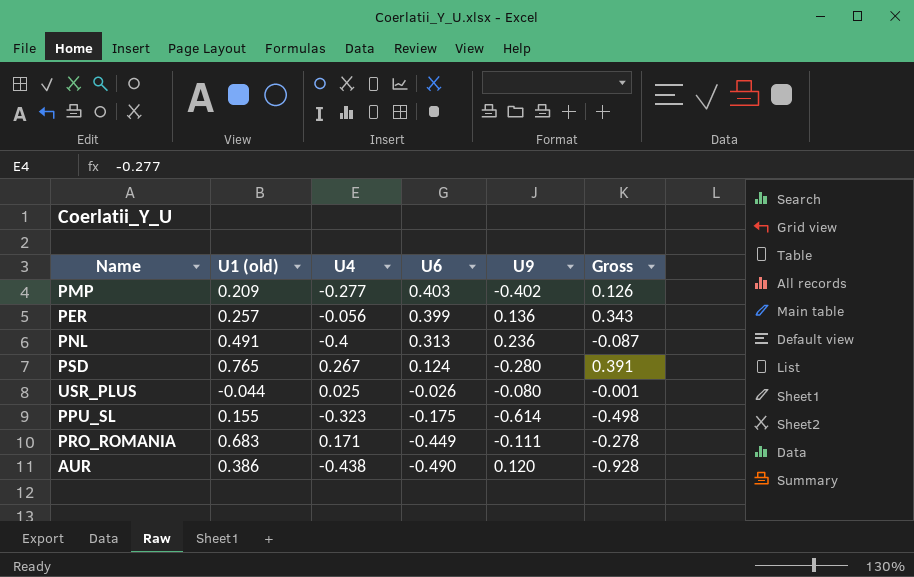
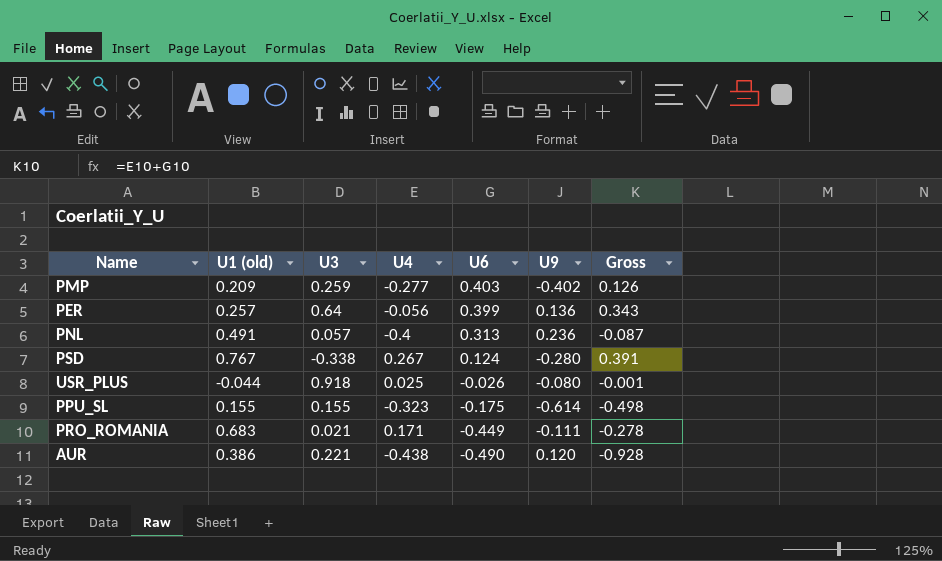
column U3 | position: none -> 3
PSD | U1 (old): 0.765 -> 0.767

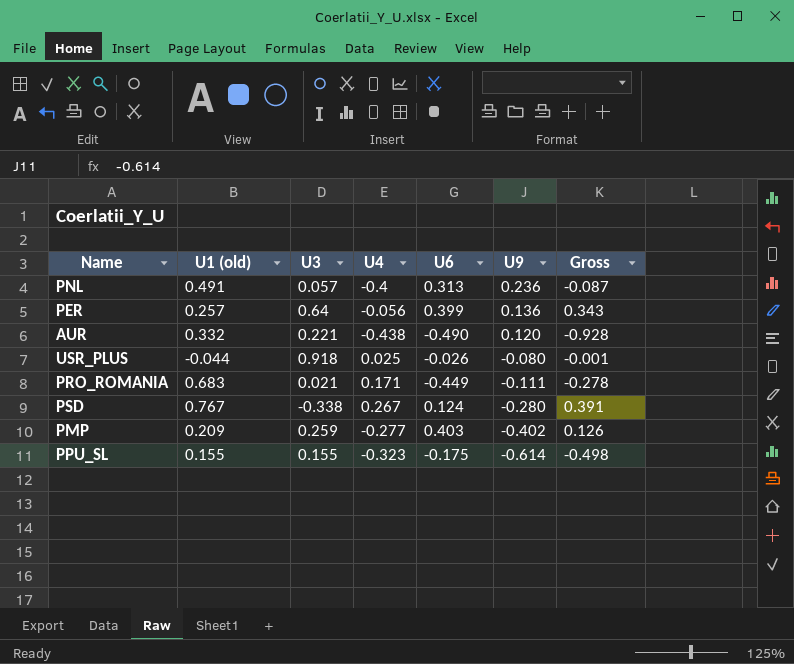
row order: U6 descending -> U9 descending
AUR | U1 (old): 0.386 -> 0.332

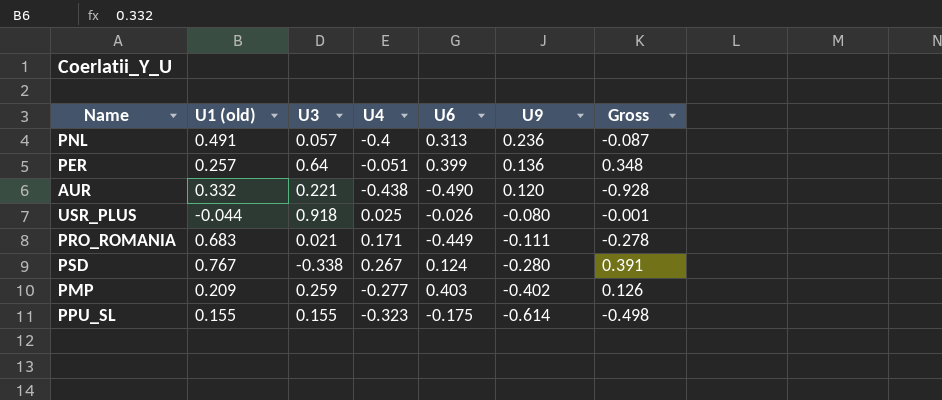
PER | U4: -0.056 -> -0.051
PER | Gross: 0.343 -> 0.348

